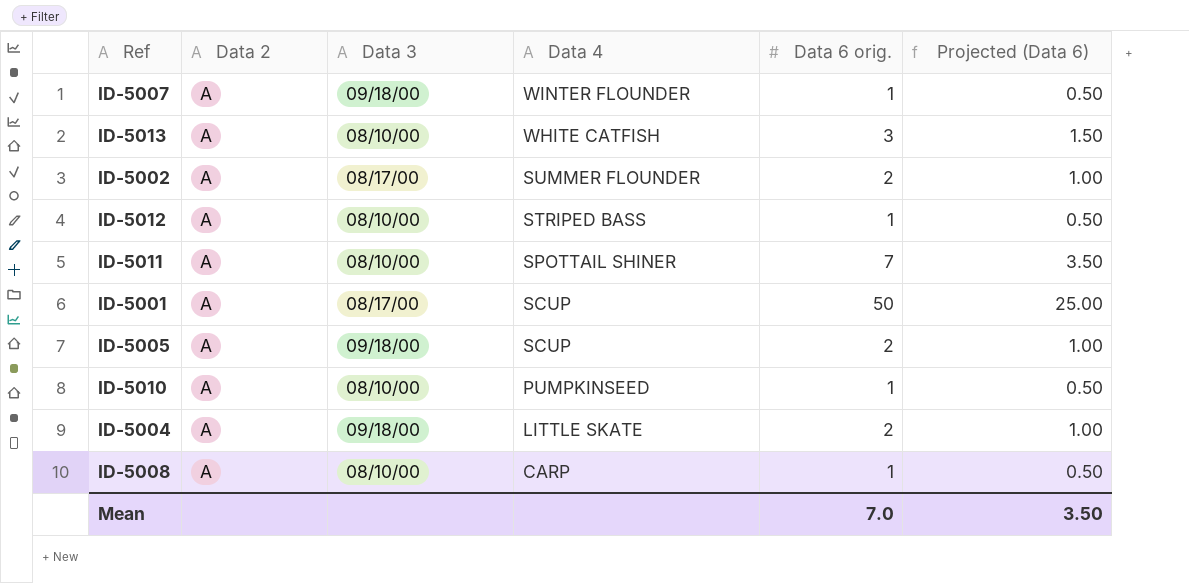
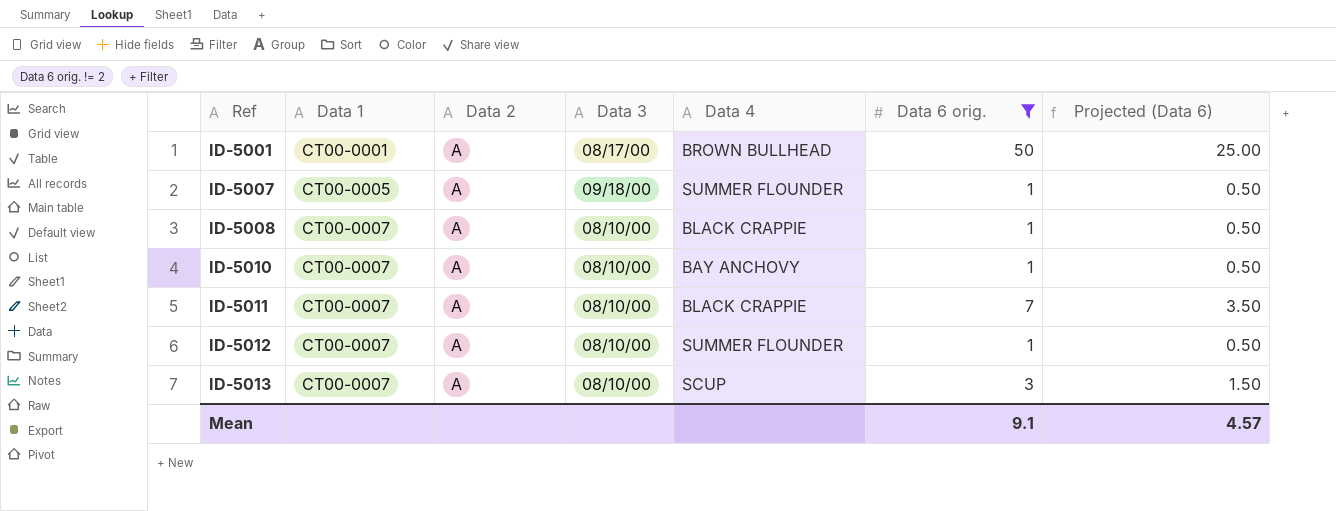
filter: none -> Data 6 orig. != 2
row order: Data 4 descending -> Ref ascending
column Data 1 | position: none -> 2
ID-5001 | Data 4: SCUP -> BROWN BULLHEAD
ID-5007 | Data 4: WINTER FLOUNDER -> SUMMER FLOUNDER
ID-5008 | Data 4: CARP -> BLACK CRAPPIE
ID-5010 | Data 4: PUMPKINSEED -> BAY ANCHOVY
ID-5011 | Data 4: SPOTTAIL SHINER -> BLACK CRAPPIE
ID-5012 | Data 4: STRIPED BASS -> SUMMER FLOUNDER
ID-5013 | Data 4: WHITE CATFISH -> SCUP
Mean | Data 6 orig.: 7.0 -> 9.1
Mean | Projected (Data 6): 3.50 -> 4.57

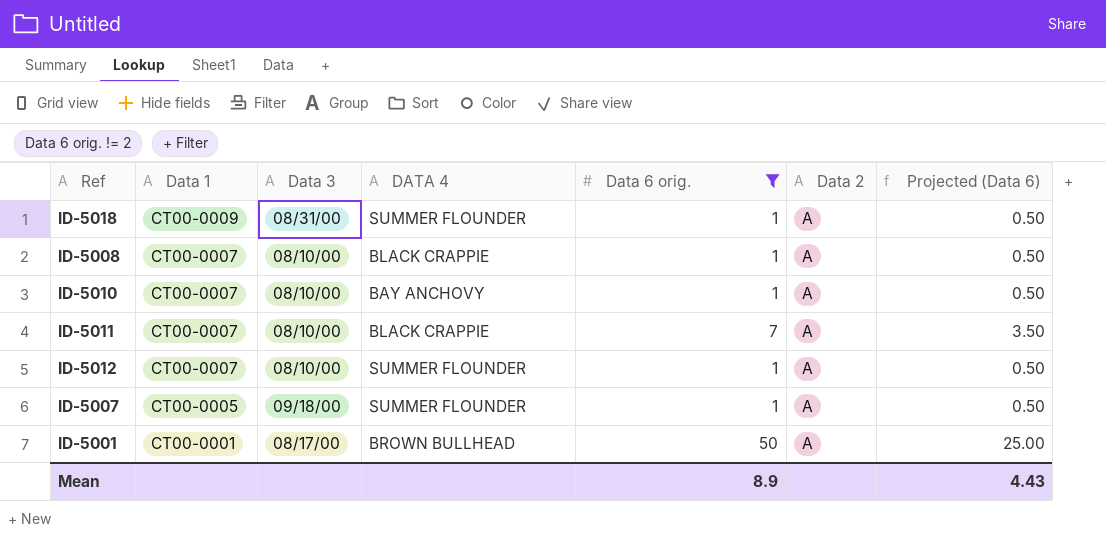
row order: Ref ascending -> Data 1 descending
column name: Data 4 -> DATA 4
column Data 2 | position: 3 -> 6
row ID-5013: CT00-0007 | A | 08/10/00 | SCUP | 3 | 1.50 -> none
row ID-5018: none -> CT00-0009 | 08/31/00 | SUMMER FLOUNDER | 1 | A | 0.50
Mean | Data 6 orig.: 9.1 -> 8.9
Mean | Projected (Data 6): 4.57 -> 4.43

